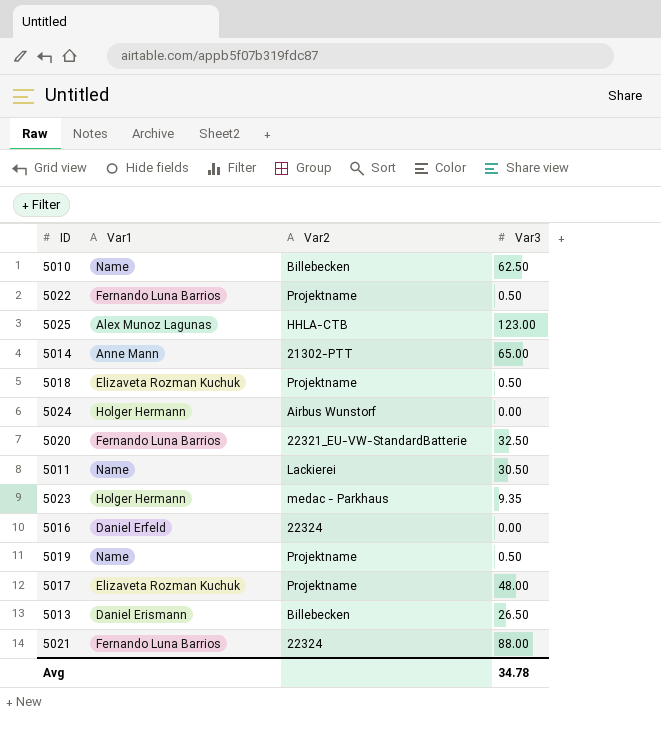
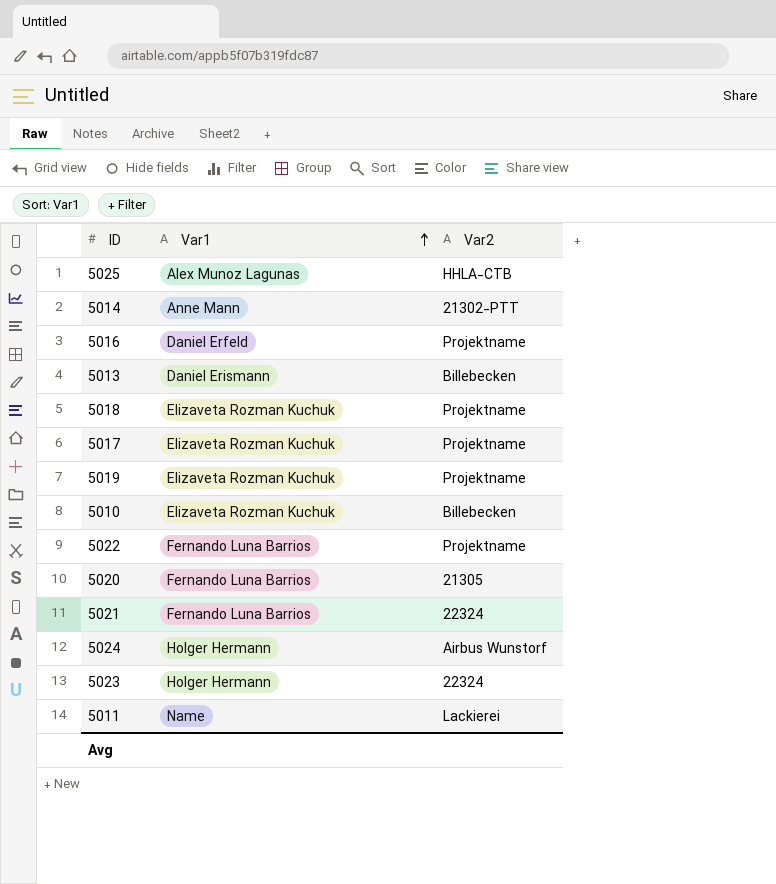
row order: none -> Var1 ascending
column Var3 | position: 4 -> none
5016 | Var2: 22324 -> Projektname
5019 | Var1: Name -> Elizaveta Rozman Kuchuk
5010 | Var1: Name -> Elizaveta Rozman Kuchuk
5020 | Var2: 22321_EU-VW-StandardBatterie -> 21305
5023 | Var2: medac - Parkhaus -> 22324

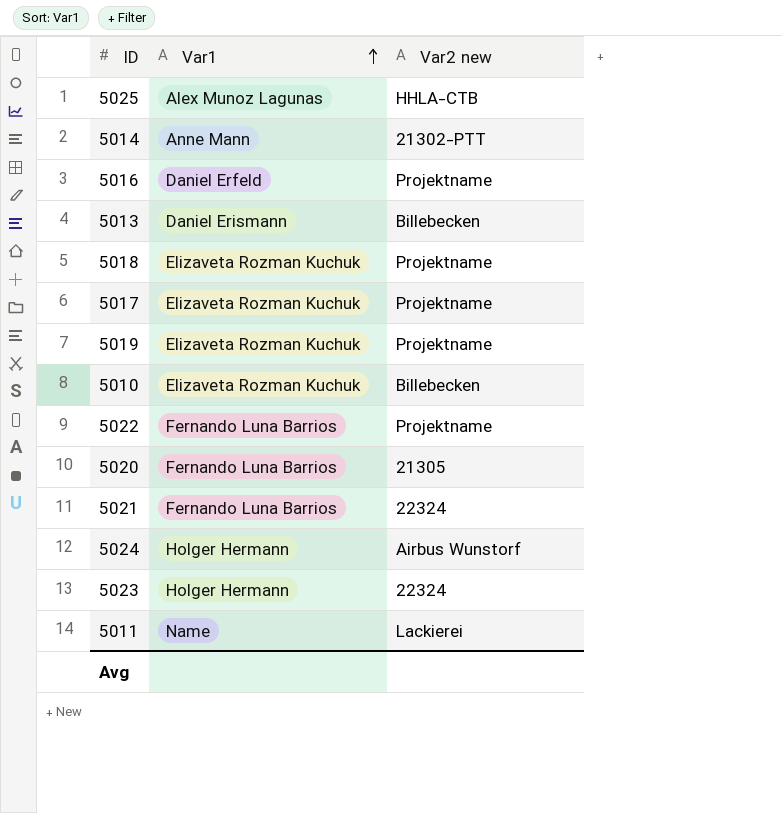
column name: Var2 -> Var2 new

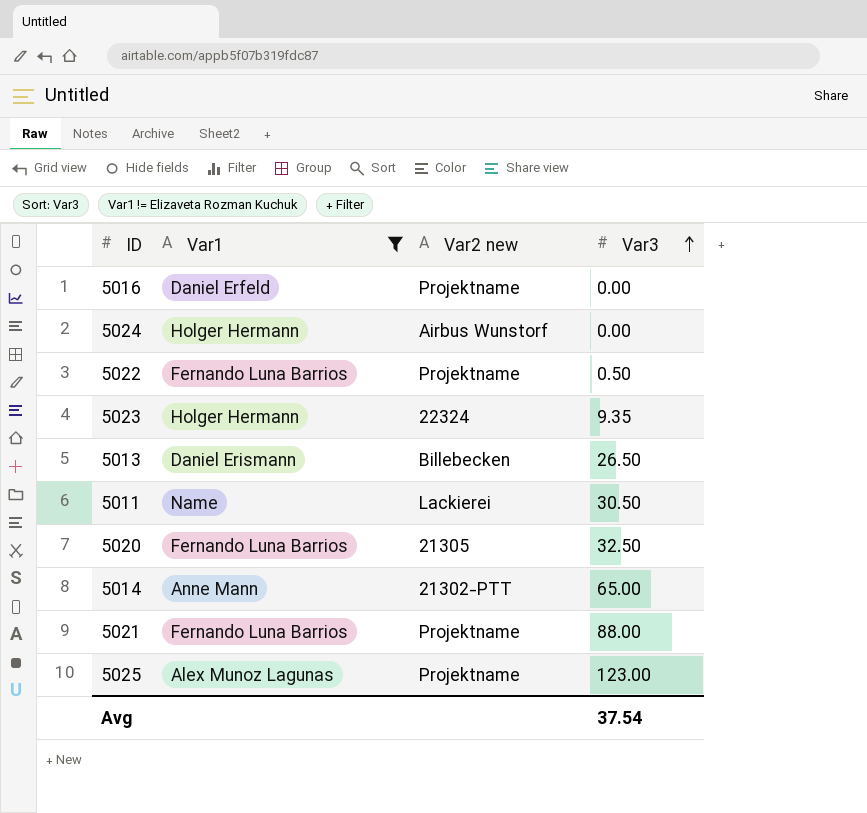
filter: none -> Var1 != Elizaveta Rozman Kuchuk
row order: Var1 ascending -> Var3 ascending
column Var3 | position: none -> 4
5021 | Var2 new: 22324 -> Projektname
5025 | Var2 new: HHLA-CTB -> Projektname

